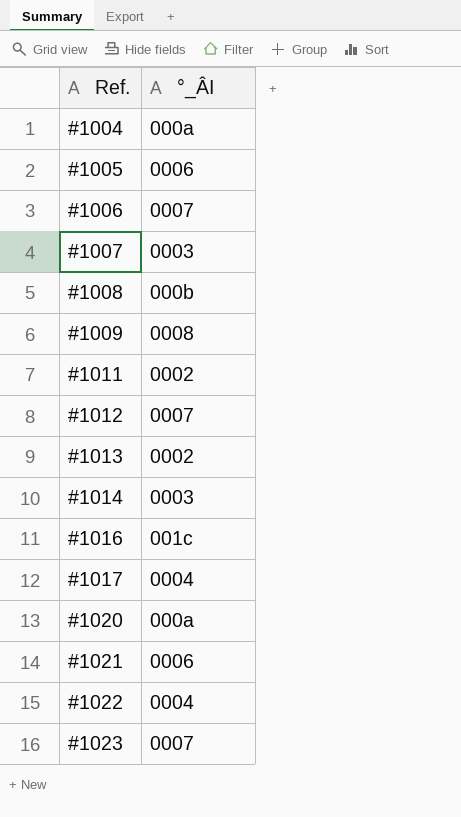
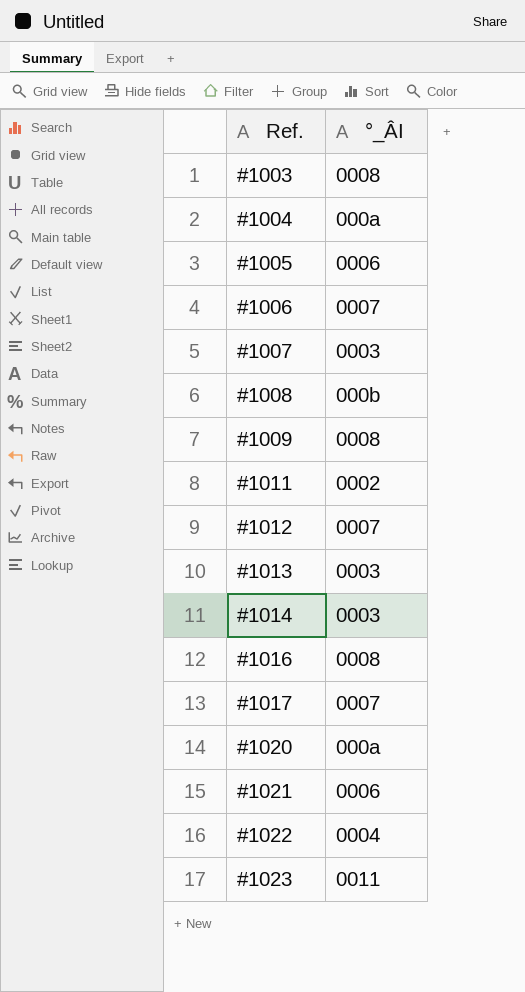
row #1003: none -> 0008
#1013 | °_ÂI: 0002 -> 0003
#1016 | °_ÂI: 001c -> 0008
#1017 | °_ÂI: 0004 -> 0007
#1023 | °_ÂI: 0007 -> 0011

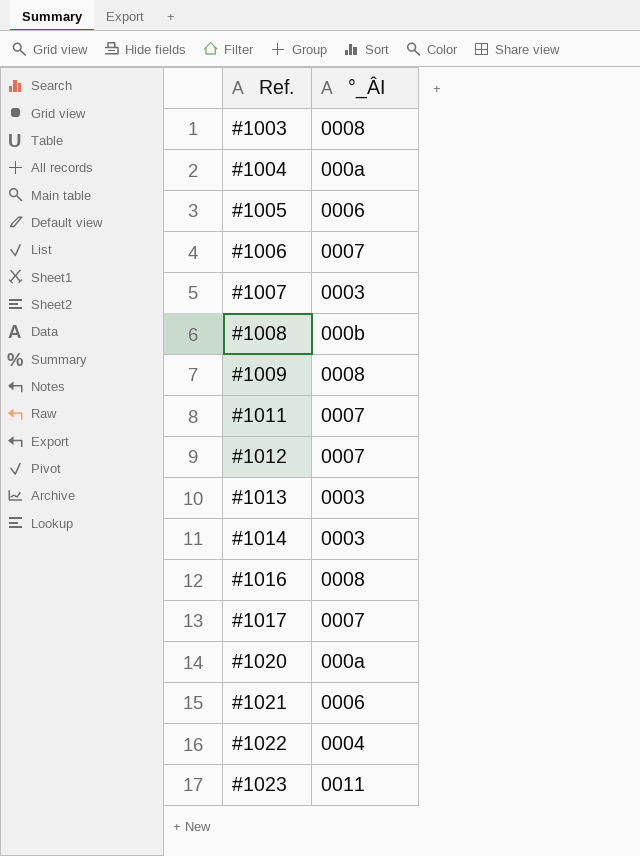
#1011 | °_ÂI: 0002 -> 0007

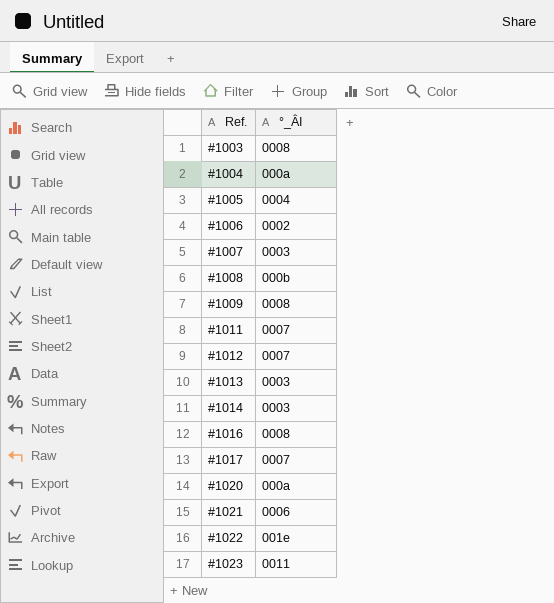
#1005 | °_ÂI: 0006 -> 0004
#1006 | °_ÂI: 0007 -> 0002
#1022 | °_ÂI: 0004 -> 001e

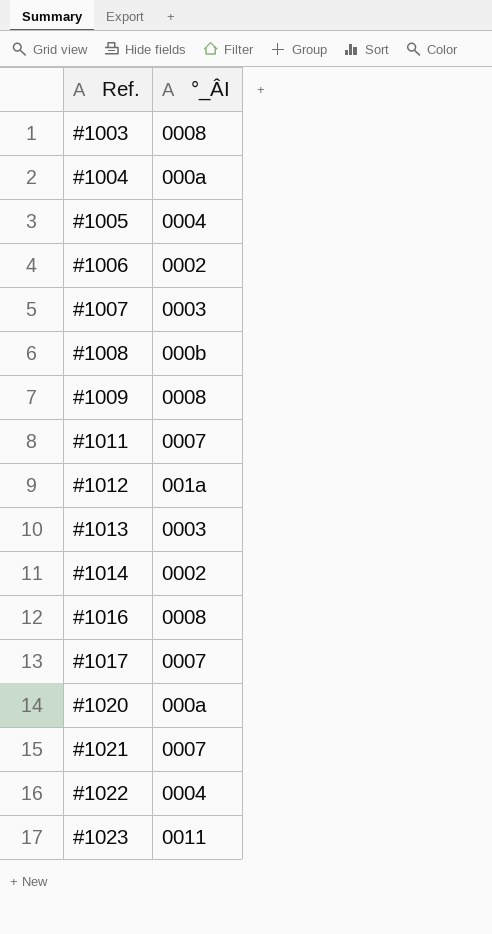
#1012 | °_ÂI: 0007 -> 001a
#1014 | °_ÂI: 0003 -> 0002
#1021 | °_ÂI: 0006 -> 0007
#1022 | °_ÂI: 001e -> 0004

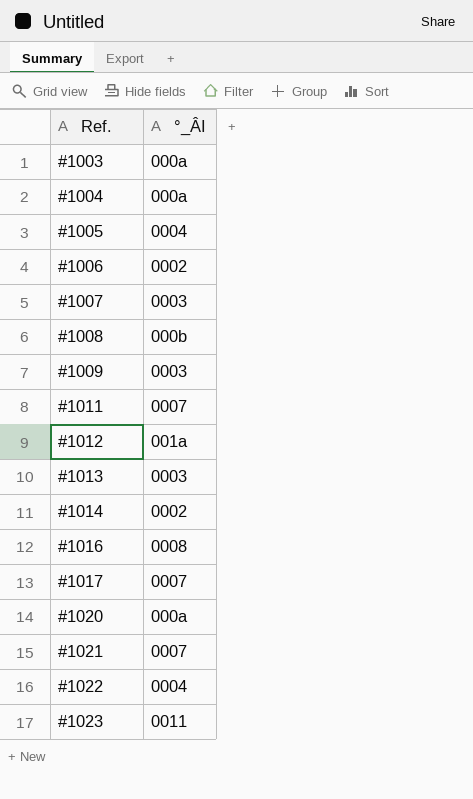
#1003 | °_ÂI: 0008 -> 000a
#1009 | °_ÂI: 0008 -> 0003

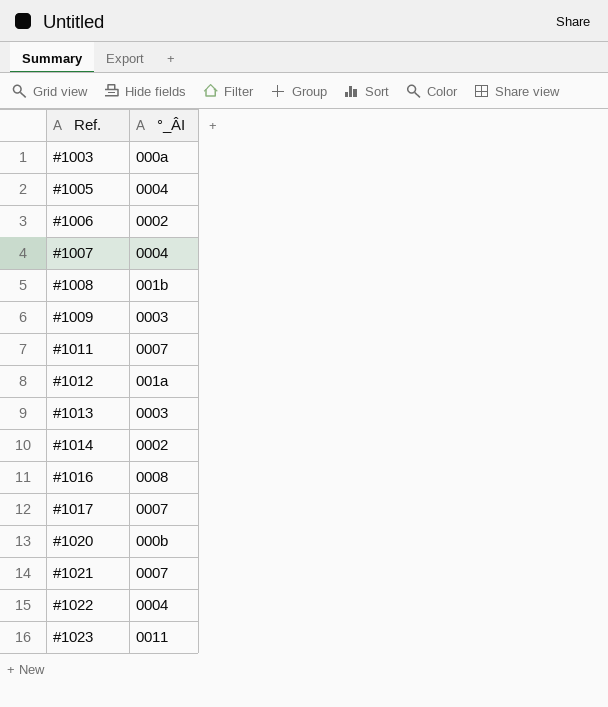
row #1004: 000a -> none
#1007 | °_ÂI: 0003 -> 0004
#1008 | °_ÂI: 000b -> 001b
#1020 | °_ÂI: 000a -> 000b

